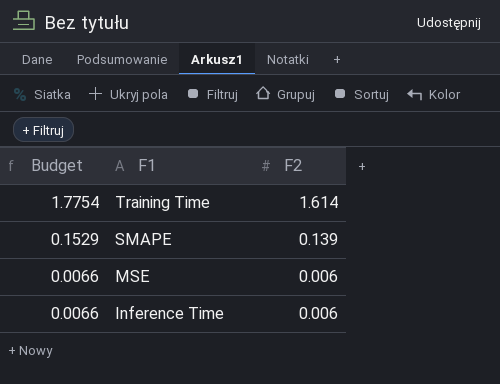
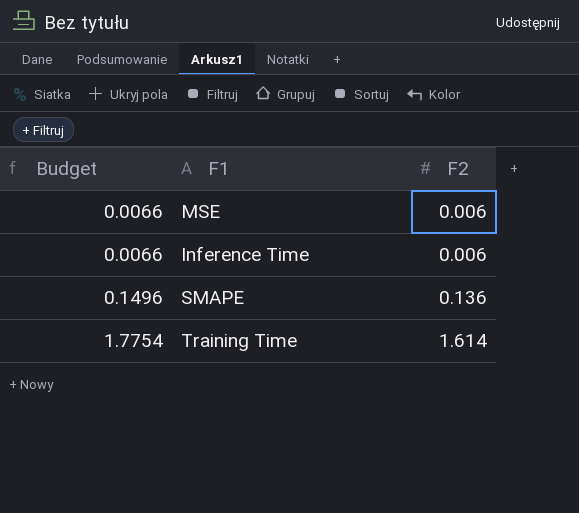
row order: Budget descending -> Budget ascending
SMAPE | Budget: 0.1529 -> 0.1496
SMAPE | F2: 0.139 -> 0.136

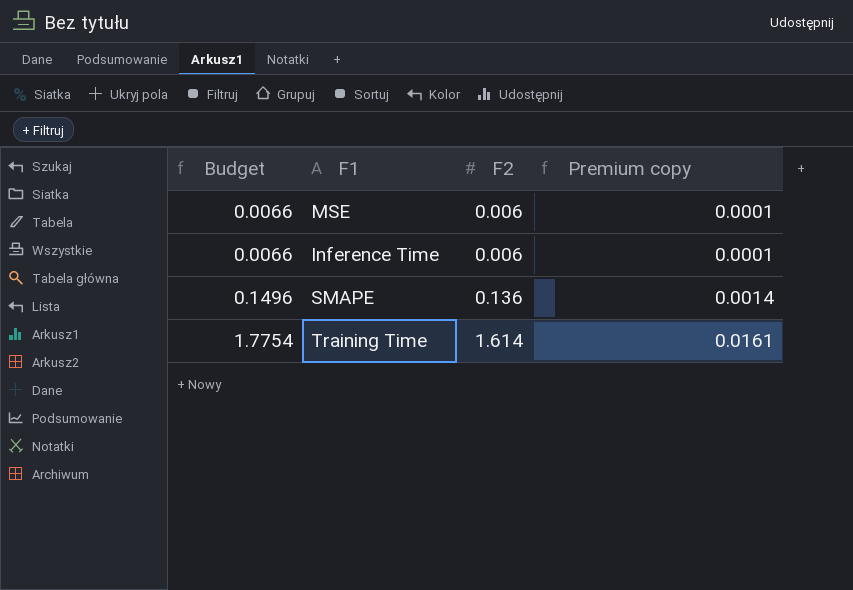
column Premium copy | formula: none -> [F2] * 0.01

